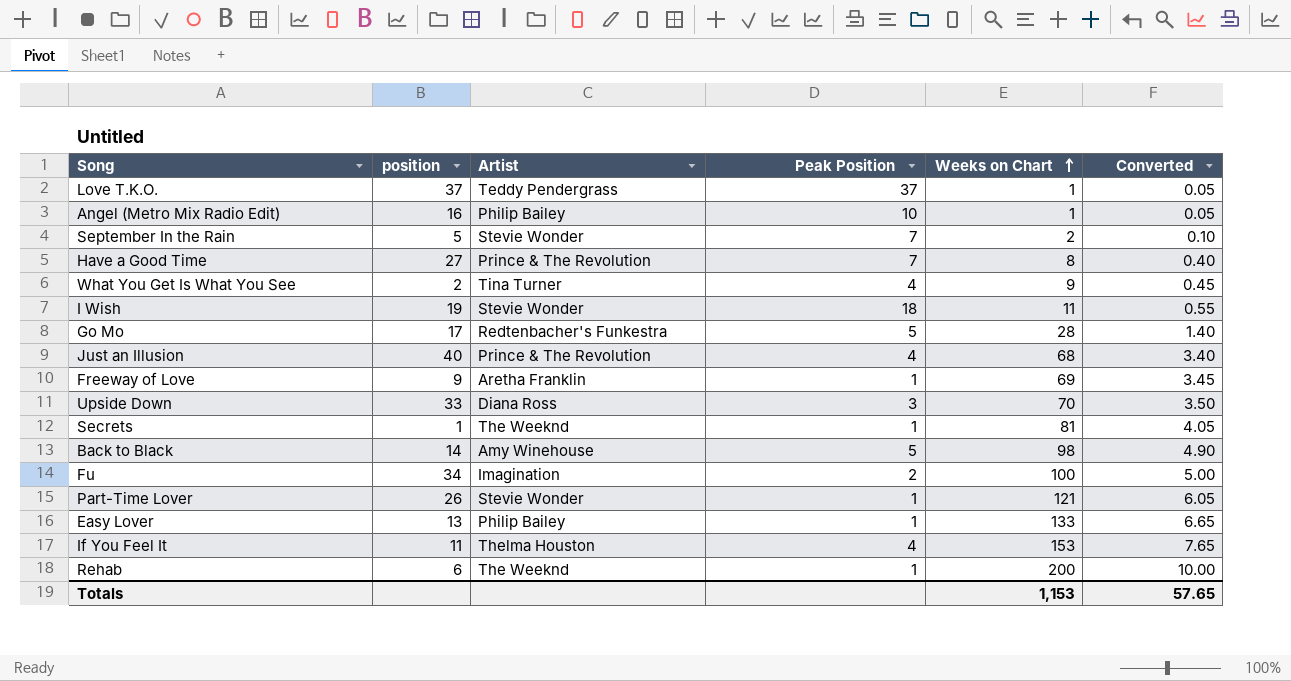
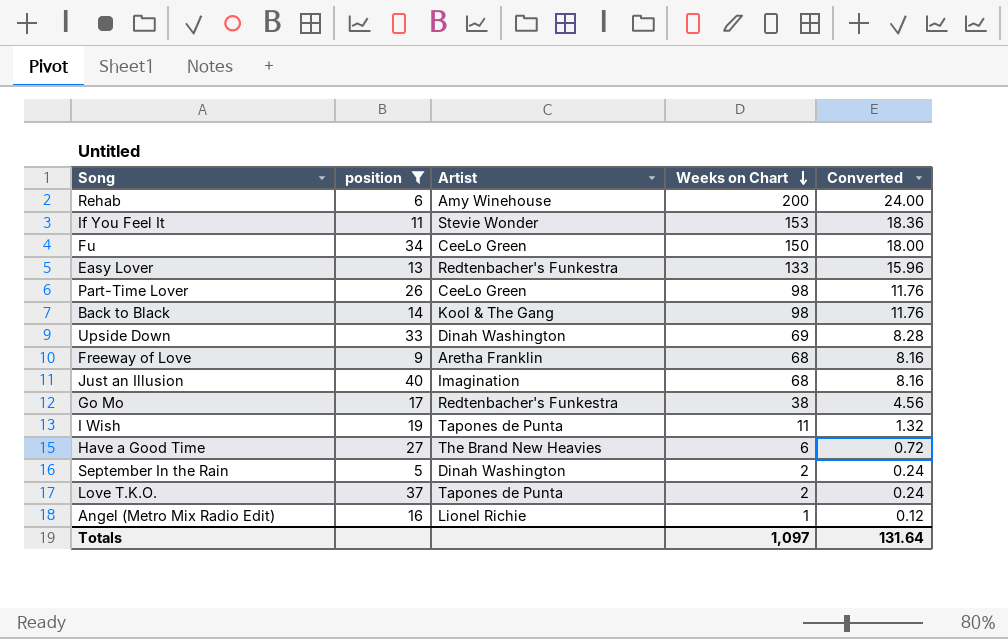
filter: none -> position >= 5
row order: Weeks on Chart ascending -> Weeks on Chart descending
column Peak Position | position: 4 -> none
column Converted | formula: [Weeks on Chart] * 0.05 -> [Weeks on Chart] * 0.12
Rehab | Artist: The Weeknd -> Amy Winehouse
If You Feel It | Artist: Thelma Houston -> Stevie Wonder
Fu | Artist: Imagination -> CeeLo Green
Fu | Weeks on Chart: 100 -> 150
Easy Lover | Artist: Philip Bailey -> Redtenbacher's Funkestra
Part-Time Lover | Artist: Stevie Wonder -> CeeLo Green
Part-Time Lover | Weeks on Chart: 121 -> 98
Back to Black | Artist: Amy Winehouse -> Kool & The Gang
Upside Down | Artist: Diana Ross -> Dinah Washington
Upside Down | Weeks on Chart: 70 -> 69
Freeway of Love | Weeks on Chart: 69 -> 68
Just an Illusion | Artist: Prince & The Revolution -> Imagination
Go Mo | Weeks on Chart: 28 -> 38
I Wish | Artist: Stevie Wonder -> Tapones de Punta
Have a Good Time | Artist: Prince & The Revolution -> The Brand New Heavies
Have a Good Time | Weeks on Chart: 8 -> 6
September In the Rain | Artist: Stevie Wonder -> Dinah Washington
Love T.K.O. | Artist: Teddy Pendergrass -> Tapones de Punta
Love T.K.O. | Weeks on Chart: 1 -> 2
Angel (Metro Mix Radio Edit) | Artist: Philip Bailey -> Lionel Richie
Totals | Weeks on Chart: 1,153 -> 1,097
Totals | Converted: 57.65 -> 131.64

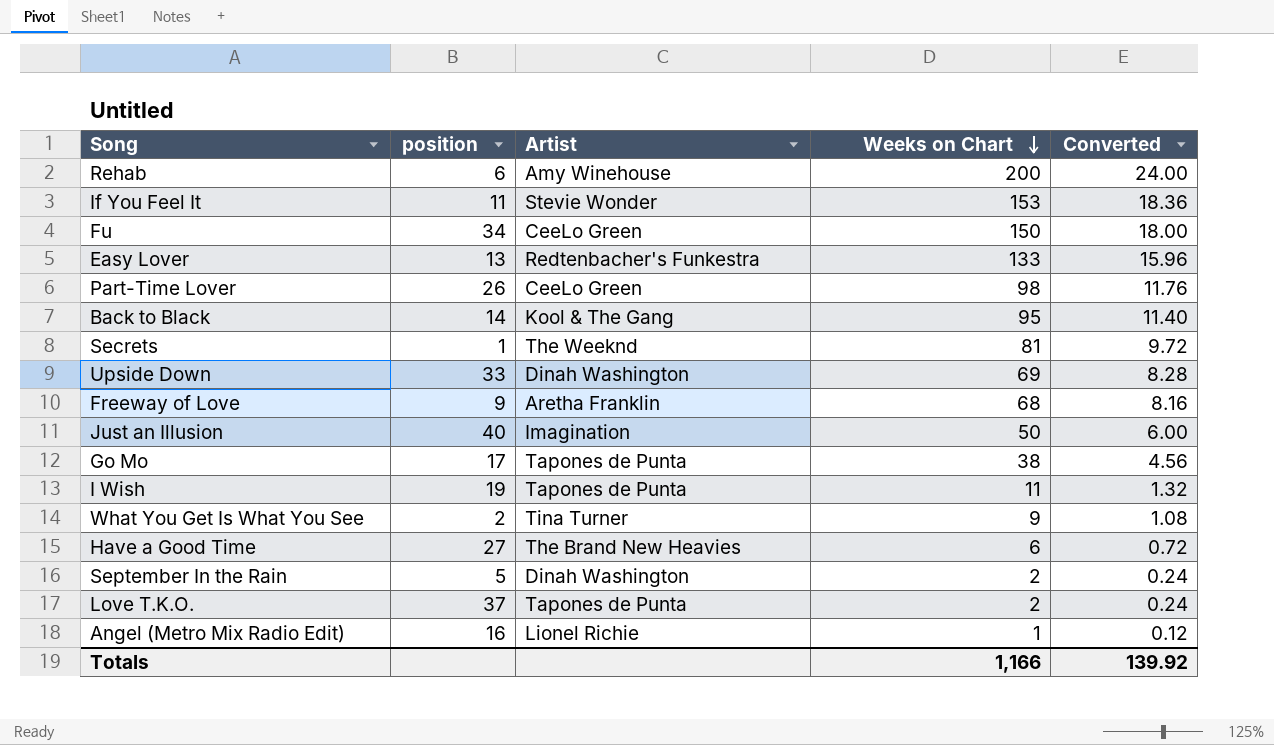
filter: position >= 5 -> none
Back to Black | Weeks on Chart: 98 -> 95
Back to Black | Converted: 11.76 -> 11.40
Just an Illusion | Weeks on Chart: 68 -> 50
Just an Illusion | Converted: 8.16 -> 6.00
Go Mo | Artist: Redtenbacher's Funkestra -> Tapones de Punta
Totals | Weeks on Chart: 1,097 -> 1,166
Totals | Converted: 131.64 -> 139.92

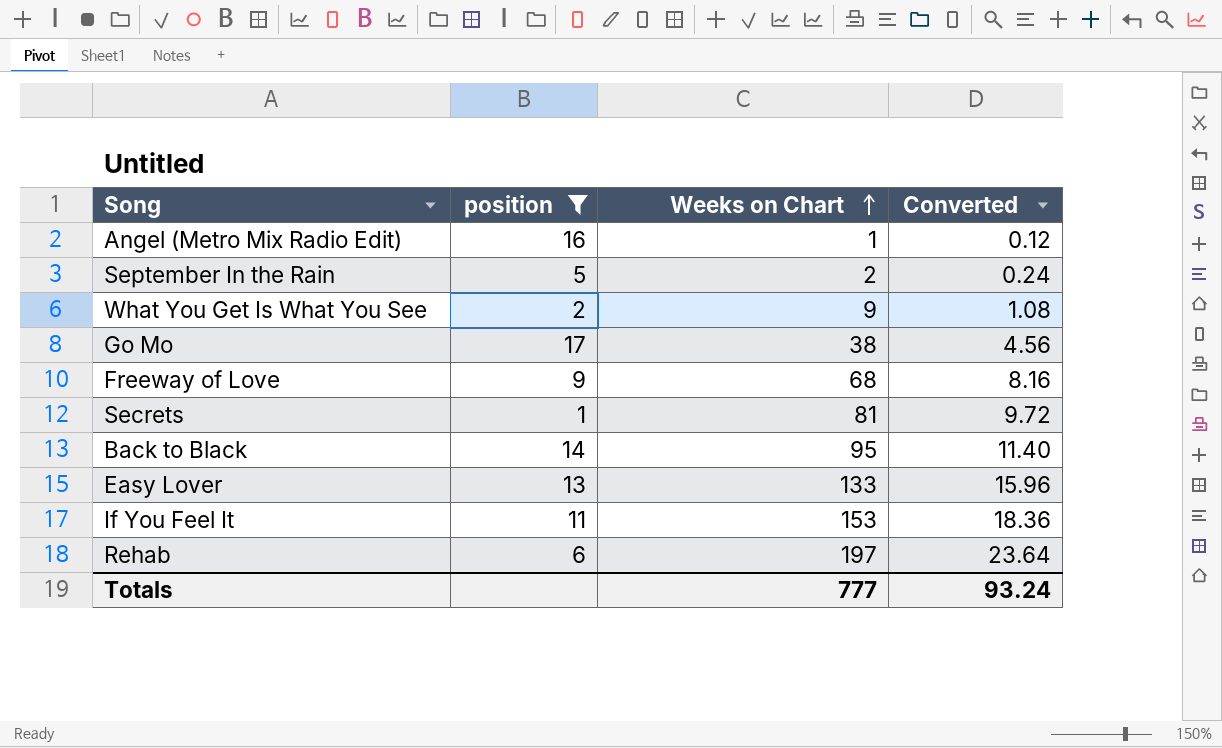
filter: none -> position <= 17
row order: Weeks on Chart descending -> Weeks on Chart ascending
column Artist | position: 3 -> none
Rehab | Weeks on Chart: 200 -> 197
Rehab | Converted: 24.00 -> 23.64
Totals | Weeks on Chart: 1,166 -> 777
Totals | Converted: 139.92 -> 93.24

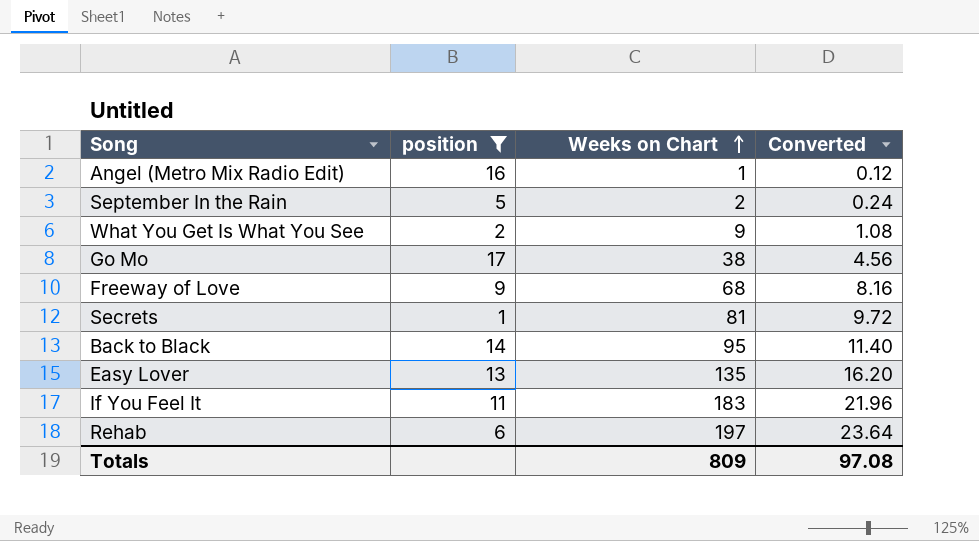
Easy Lover | Weeks on Chart: 133 -> 135
Easy Lover | Converted: 15.96 -> 16.20
If You Feel It | Weeks on Chart: 153 -> 183
If You Feel It | Converted: 18.36 -> 21.96
Totals | Weeks on Chart: 777 -> 809
Totals | Converted: 93.24 -> 97.08

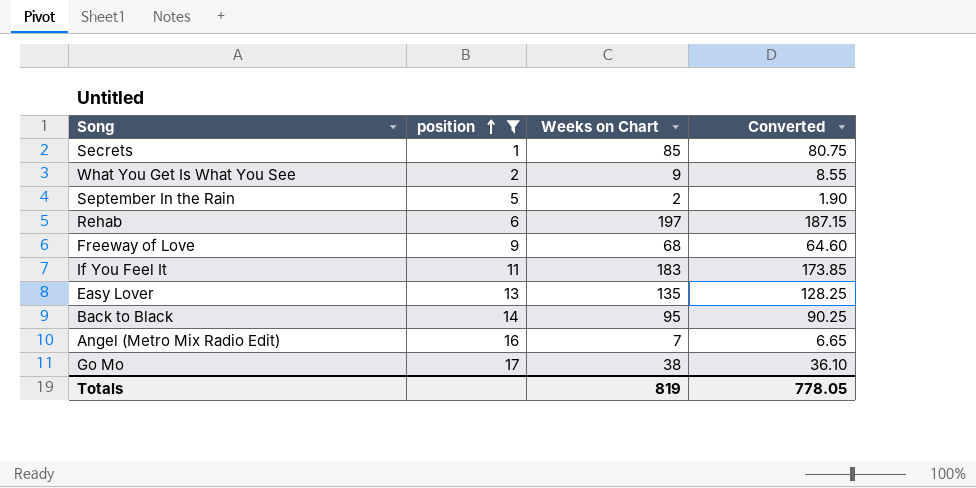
row order: Weeks on Chart ascending -> position ascending
column Converted | formula: [Weeks on Chart] * 0.12 -> [Weeks on Chart] * 0.95
Secrets | Weeks on Chart: 81 -> 85
Angel (Metro Mix Radio Edit) | Weeks on Chart: 1 -> 7
Totals | Weeks on Chart: 809 -> 819
Totals | Converted: 97.08 -> 778.05

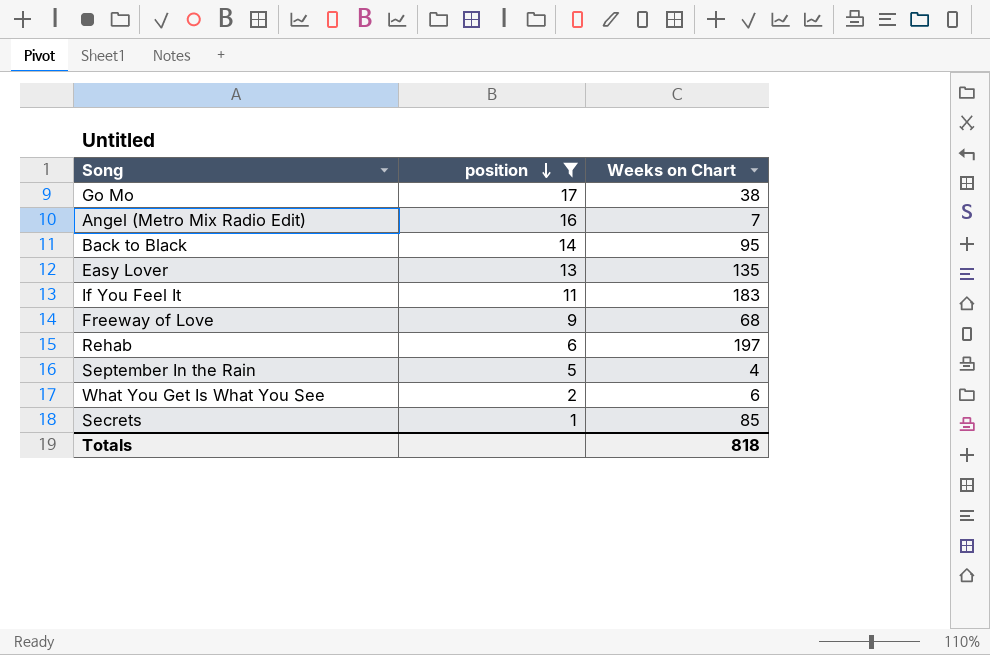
row order: position ascending -> position descending
column Converted | formula: [Weeks on Chart] * 0.95 -> none
September In the Rain | Weeks on Chart: 2 -> 4
What You Get Is What You See | Weeks on Chart: 9 -> 6
Totals | Weeks on Chart: 819 -> 818

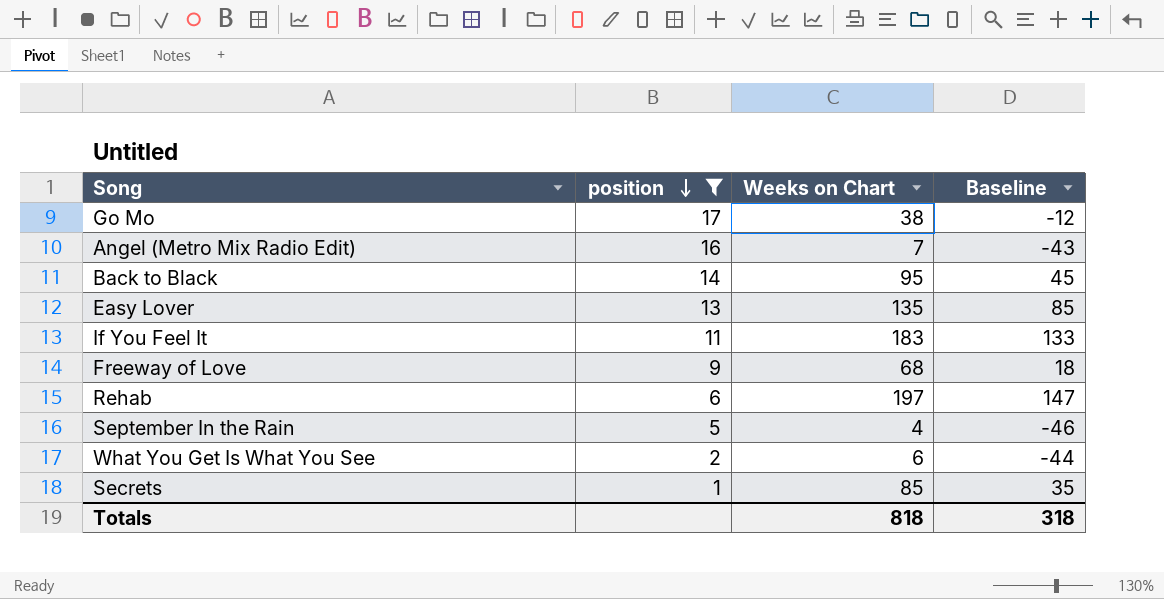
column Baseline | formula: none -> [Weeks on Chart] - 50

